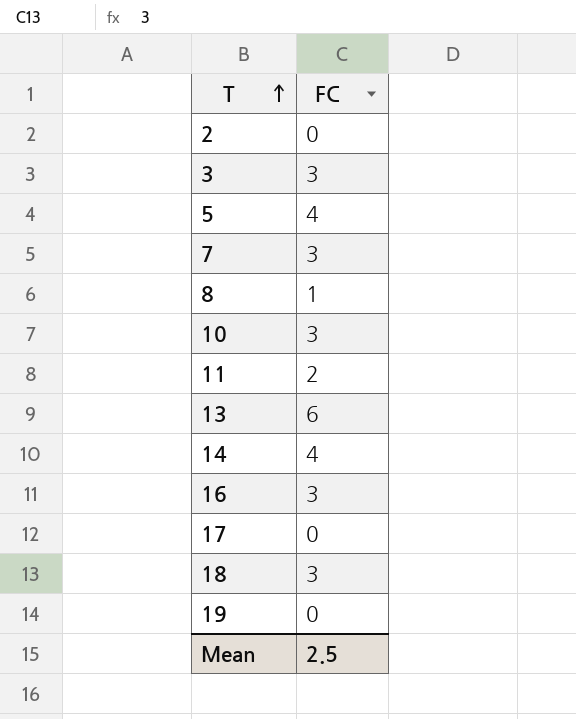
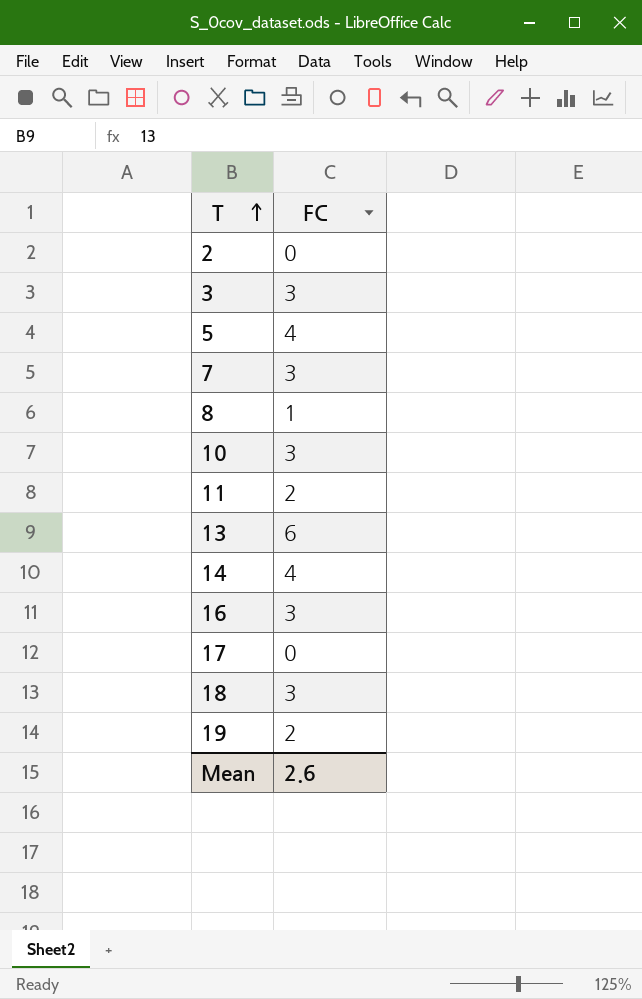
19 | FC: 0 -> 2
Mean | FC: 2.5 -> 2.6

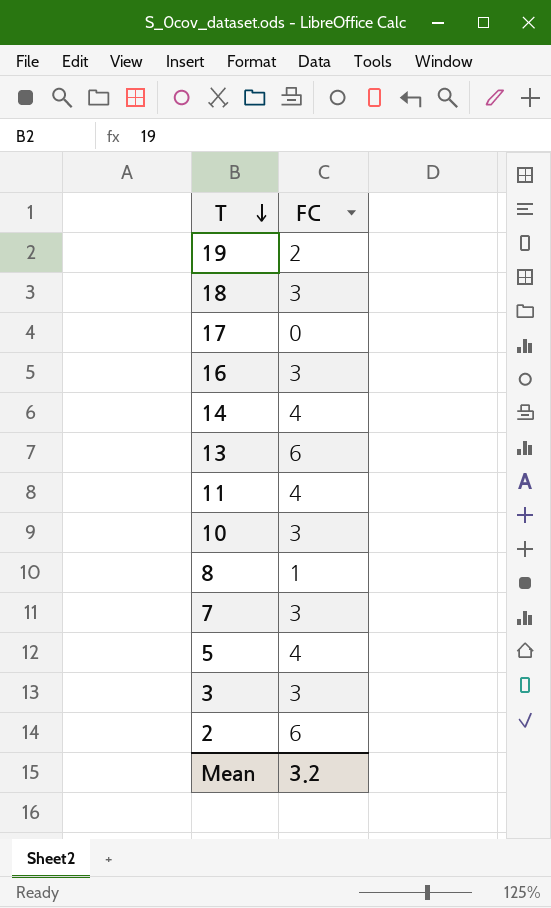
row order: T ascending -> T descending
11 | FC: 2 -> 4
2 | FC: 0 -> 6
Mean | FC: 2.6 -> 3.2

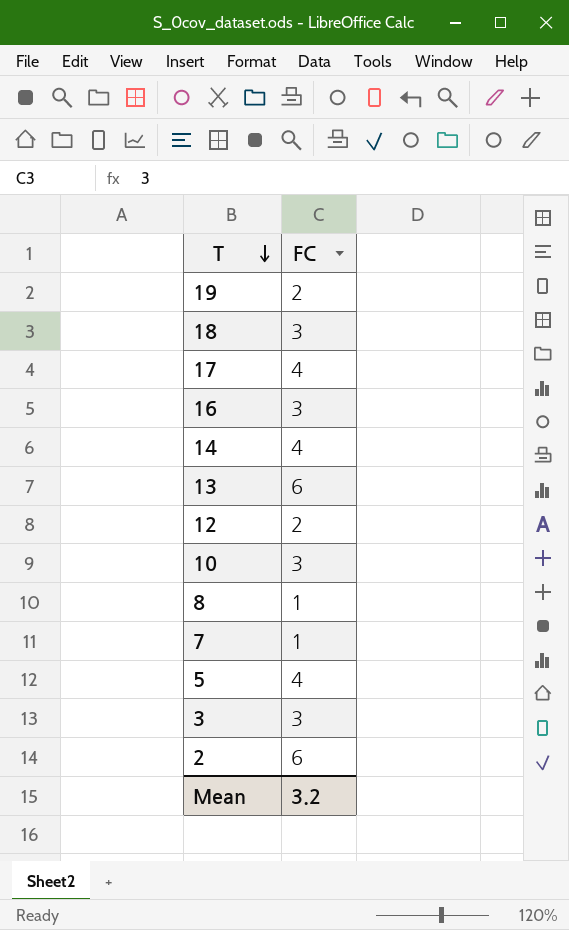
row 11: 4 -> none
17 | FC: 0 -> 4
row 12: none -> 2
7 | FC: 3 -> 1

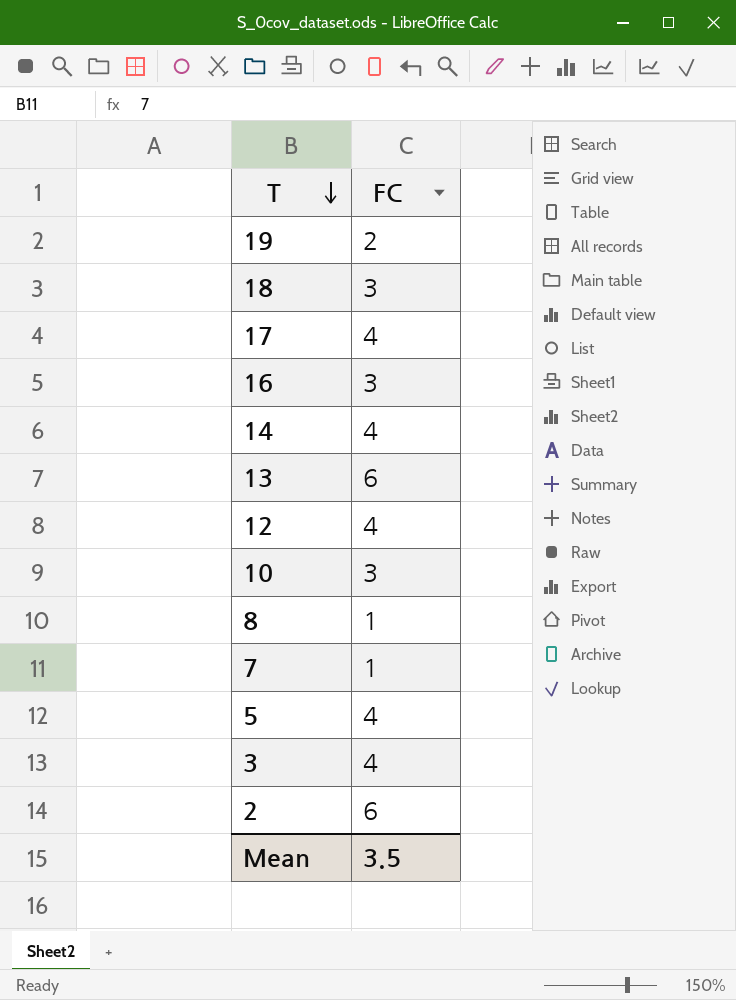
12 | FC: 2 -> 4
3 | FC: 3 -> 4
Mean | FC: 3.2 -> 3.5

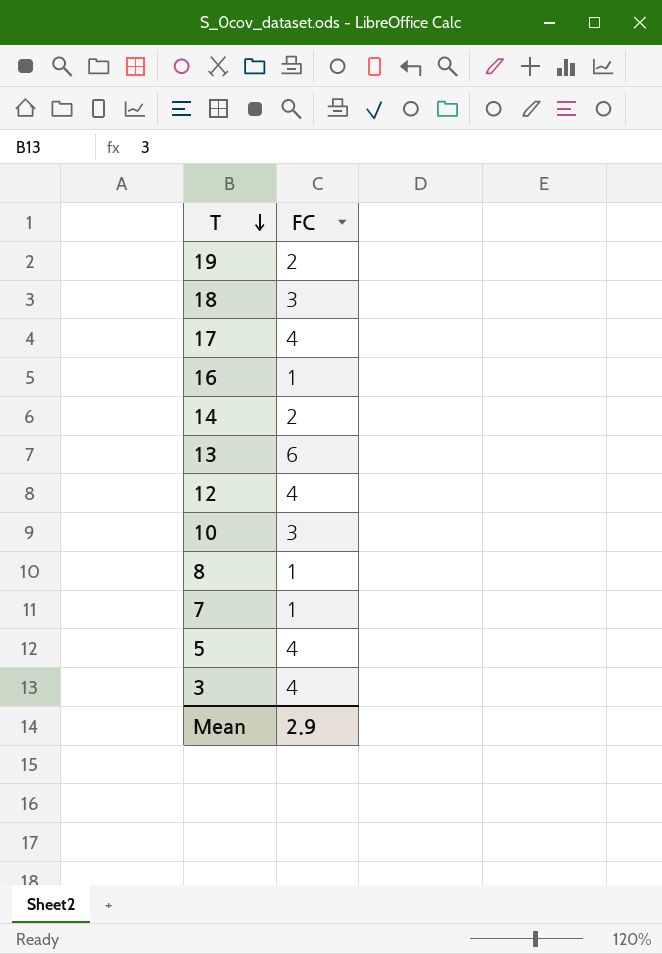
row 2: 6 -> none
16 | FC: 3 -> 1
14 | FC: 4 -> 2
Mean | FC: 3.5 -> 2.9

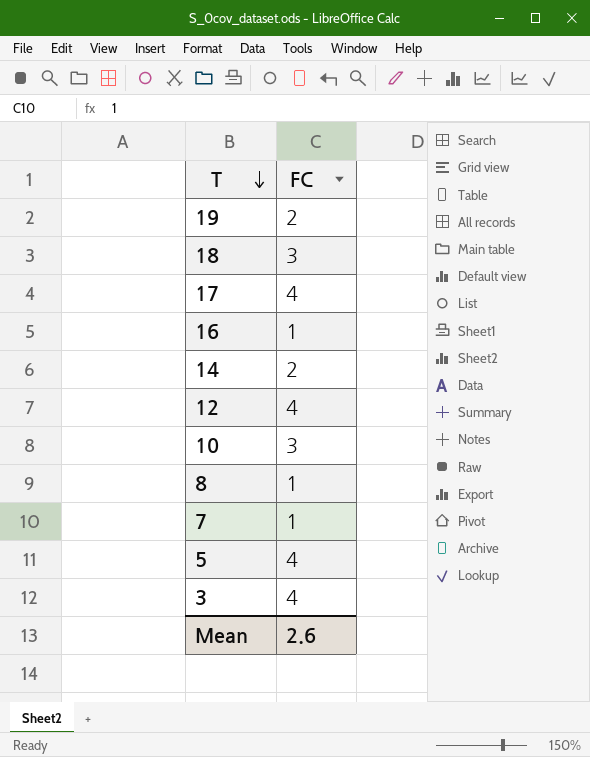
row 13: 6 -> none
Mean | FC: 2.9 -> 2.6

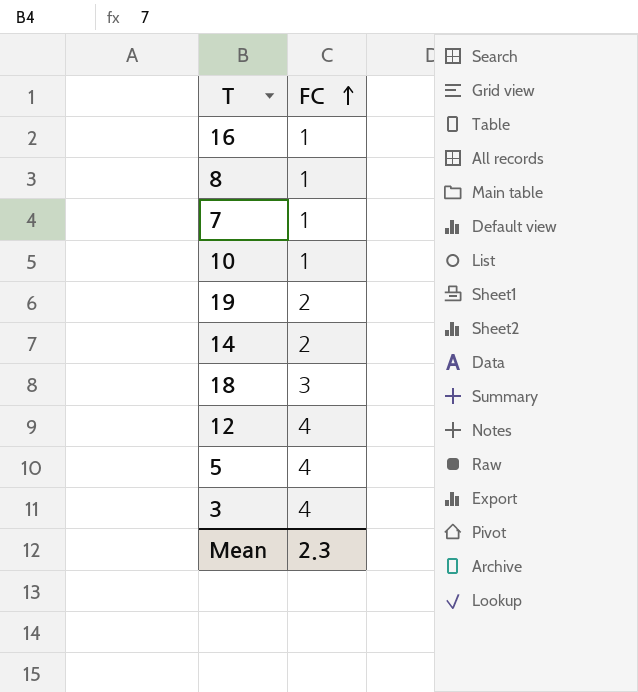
row order: T descending -> FC ascending
row 17: 4 -> none
10 | FC: 3 -> 1
Mean | FC: 2.6 -> 2.3

